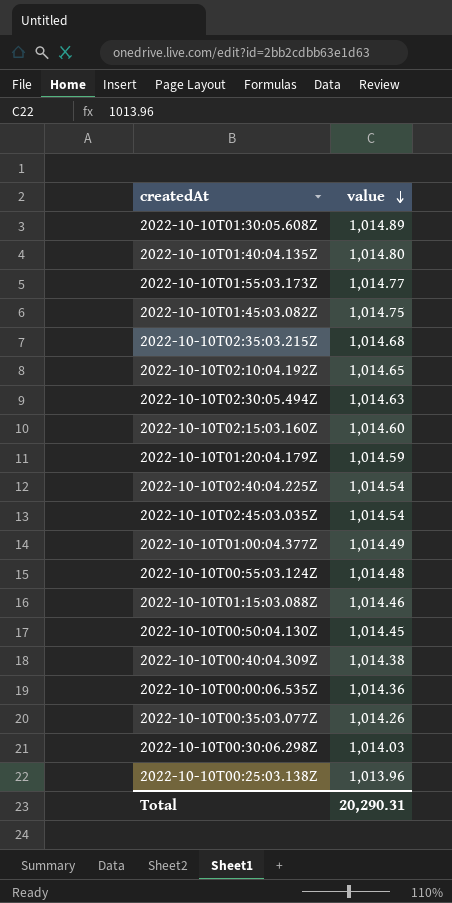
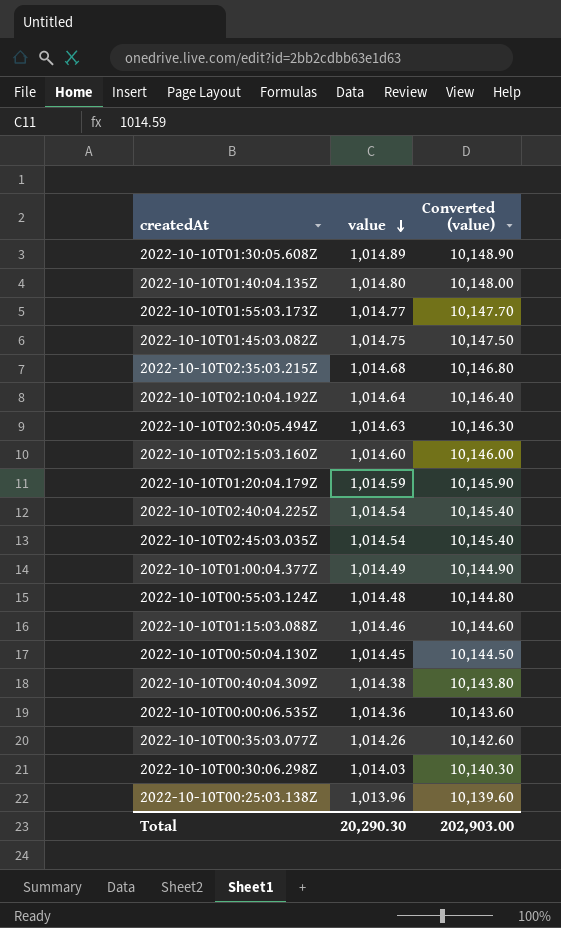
column Converted (value) | formula: none -> [value] * 10
2022-10-10T02:10:04.192Z | value: 1,014.65 -> 1,014.64
Total | value: 20,290.31 -> 20,290.30

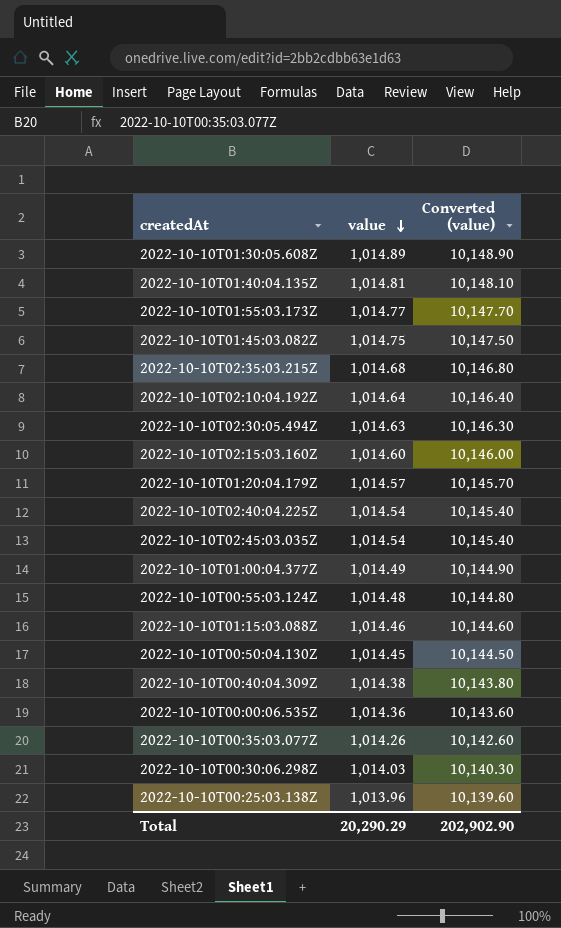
2022-10-10T01:40:04.135Z | value: 1,014.80 -> 1,014.81
2022-10-10T01:40:04.135Z | Converted (value): 10,148.00 -> 10,148.10
2022-10-10T01:20:04.179Z | value: 1,014.59 -> 1,014.57
2022-10-10T01:20:04.179Z | Converted (value): 10,145.90 -> 10,145.70
Total | value: 20,290.30 -> 20,290.29
Total | Converted (value): 202,903.00 -> 202,902.90

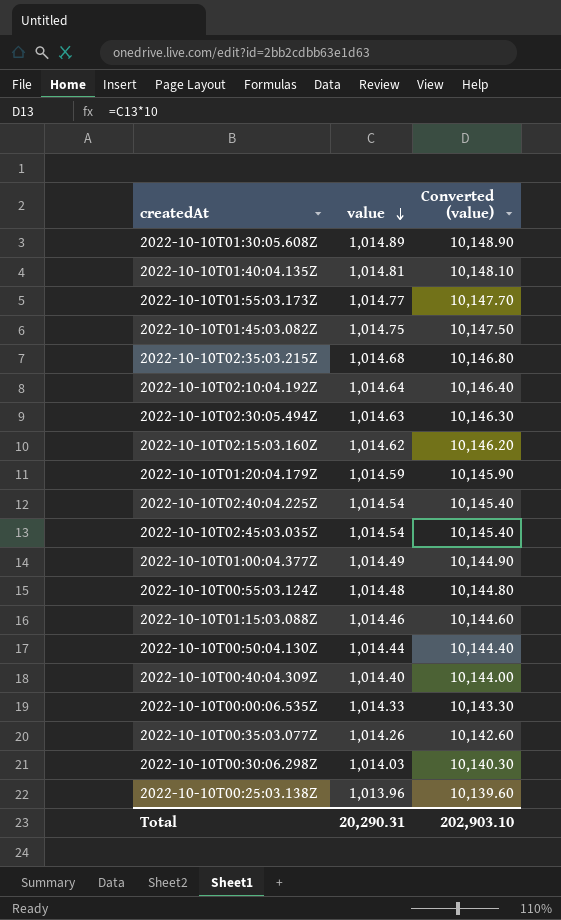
2022-10-10T02:15:03.160Z | value: 1,014.60 -> 1,014.62
2022-10-10T02:15:03.160Z | Converted (value): 10,146.00 -> 10,146.20
2022-10-10T01:20:04.179Z | value: 1,014.57 -> 1,014.59
2022-10-10T01:20:04.179Z | Converted (value): 10,145.70 -> 10,145.90
2022-10-10T00:50:04.130Z | value: 1,014.45 -> 1,014.44
2022-10-10T00:50:04.130Z | Converted (value): 10,144.50 -> 10,144.40
2022-10-10T00:40:04.309Z | value: 1,014.38 -> 1,014.40
2022-10-10T00:40:04.309Z | Converted (value): 10,143.80 -> 10,144.00
2022-10-10T00:00:06.535Z | value: 1,014.36 -> 1,014.33
2022-10-10T00:00:06.535Z | Converted (value): 10,143.60 -> 10,143.30
Total | value: 20,290.29 -> 20,290.31
Total | Converted (value): 202,902.90 -> 202,903.10

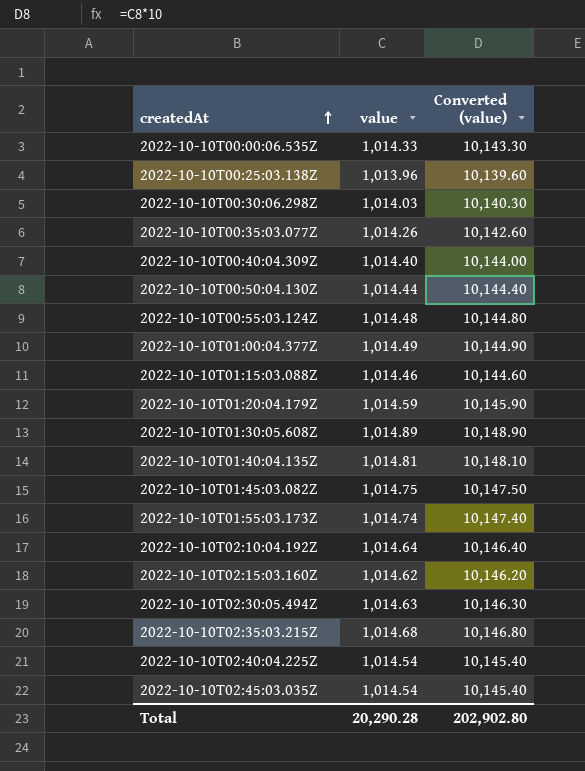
row order: value descending -> createdAt ascending
2022-10-10T01:55:03.173Z | value: 1,014.77 -> 1,014.74
2022-10-10T01:55:03.173Z | Converted (value): 10,147.70 -> 10,147.40
Total | value: 20,290.31 -> 20,290.28
Total | Converted (value): 202,903.10 -> 202,902.80

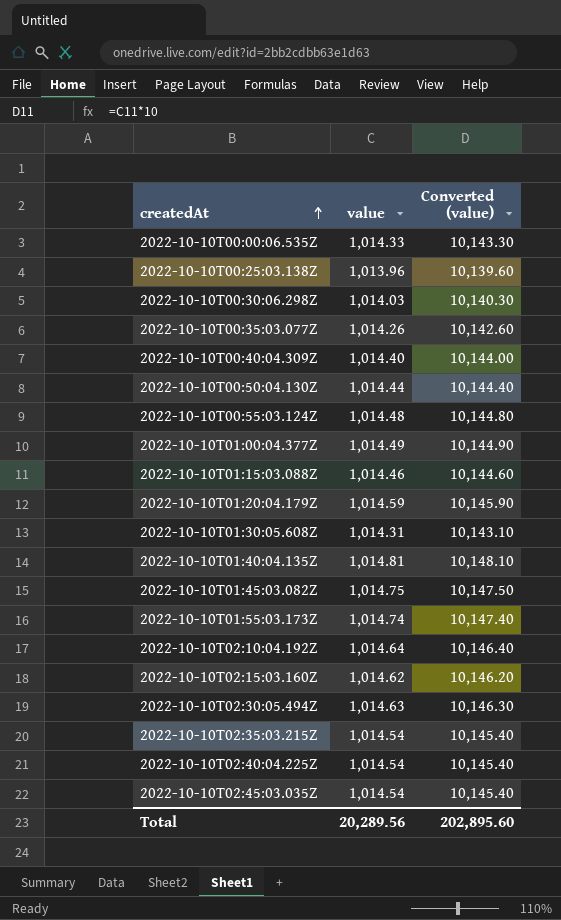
2022-10-10T01:30:05.608Z | value: 1,014.89 -> 1,014.31
2022-10-10T01:30:05.608Z | Converted (value): 10,148.90 -> 10,143.10
2022-10-10T02:35:03.215Z | value: 1,014.68 -> 1,014.54
2022-10-10T02:35:03.215Z | Converted (value): 10,146.80 -> 10,145.40
Total | value: 20,290.28 -> 20,289.56
Total | Converted (value): 202,902.80 -> 202,895.60

